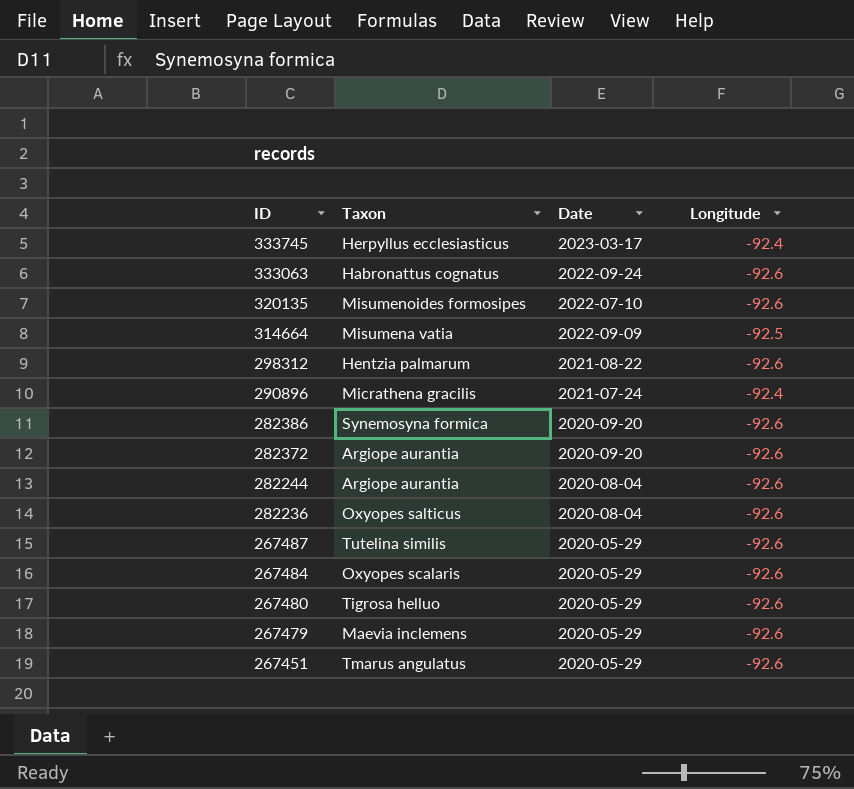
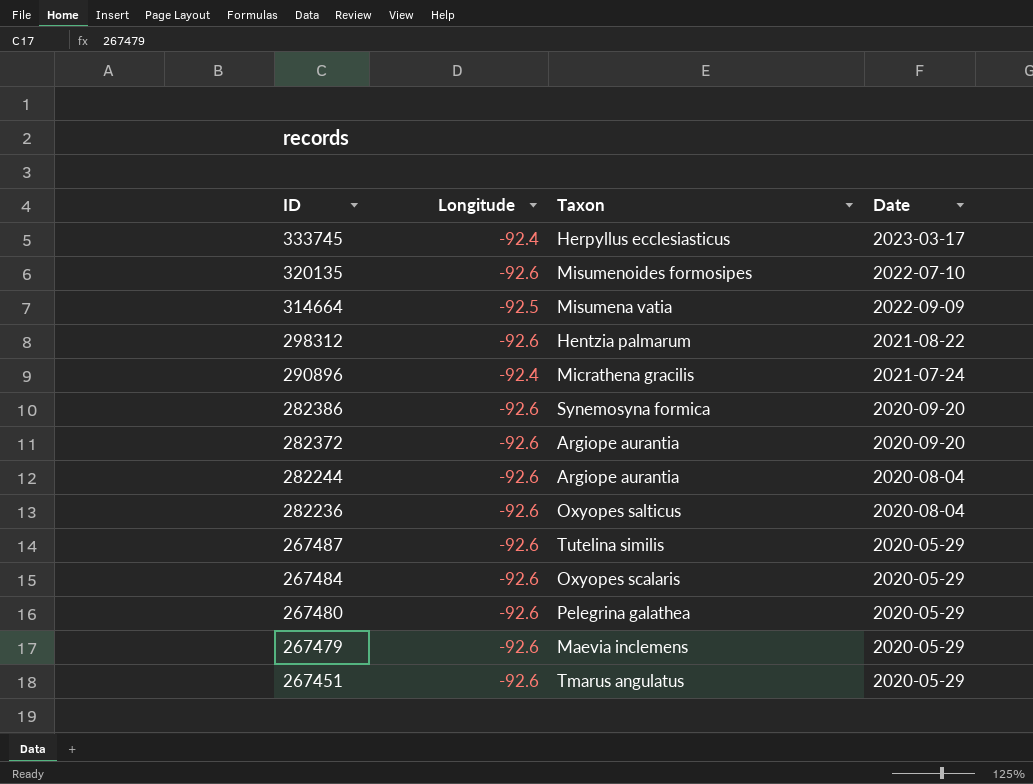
column Longitude | position: 4 -> 2
row 333063: Habronattus cognatus | 2022-09-24 | -92.6 -> none
267480 | Taxon: Tigrosa helluo -> Pelegrina galathea

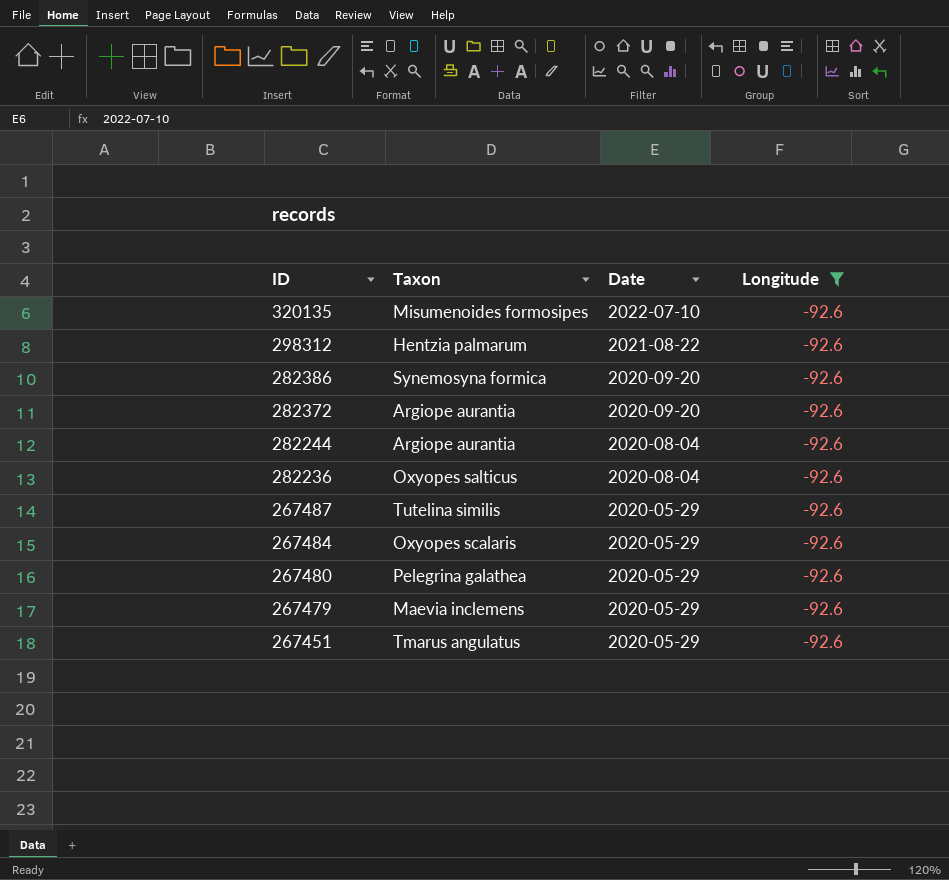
filter: none -> Longitude = -92.6
column Longitude | position: 2 -> 4

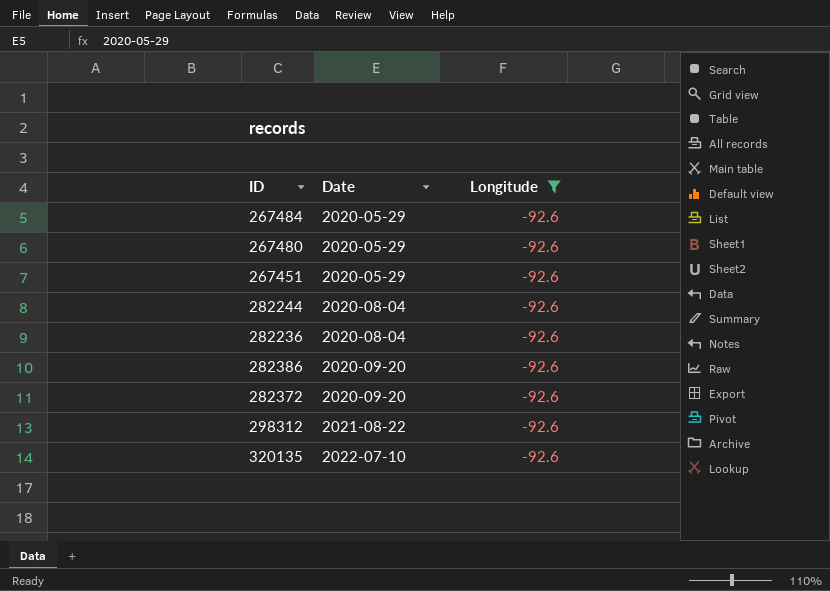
row order: ID descending -> Date ascending
column Taxon | position: 2 -> none
row 267487: Tutelina similis | 2020-05-29 | -92.6 -> none
row 267479: Maevia inclemens | 2020-05-29 | -92.6 -> none

